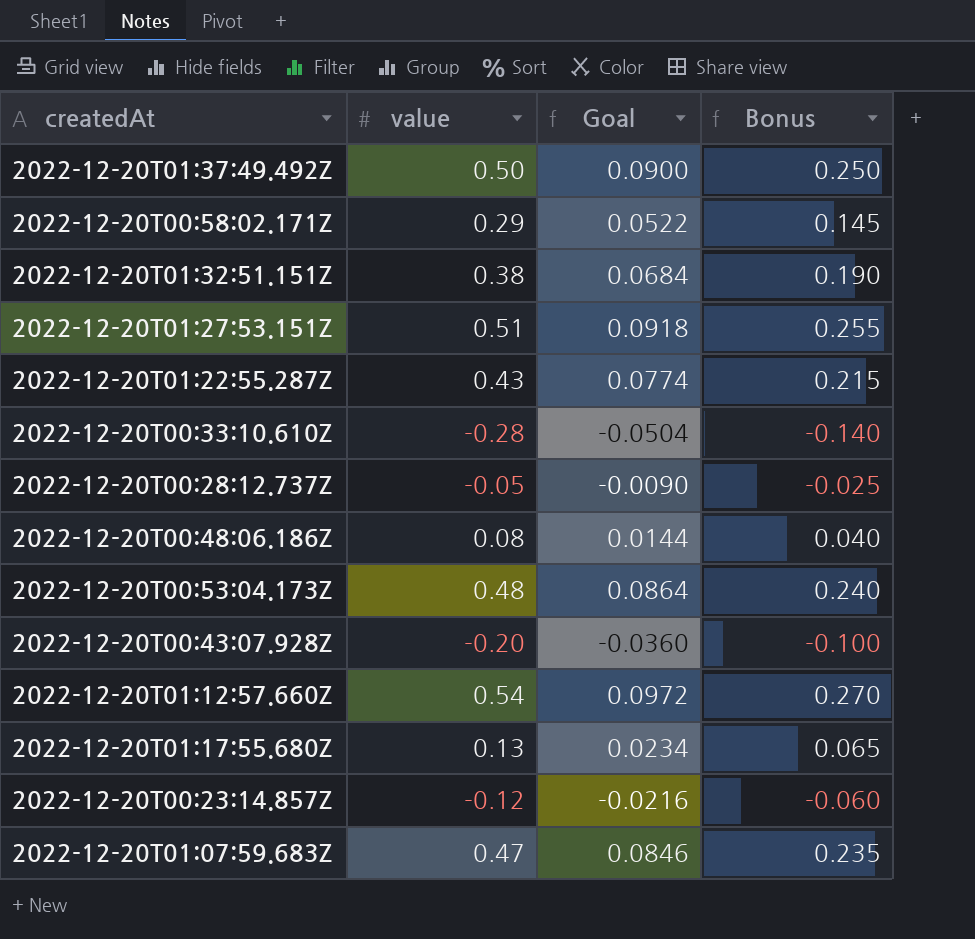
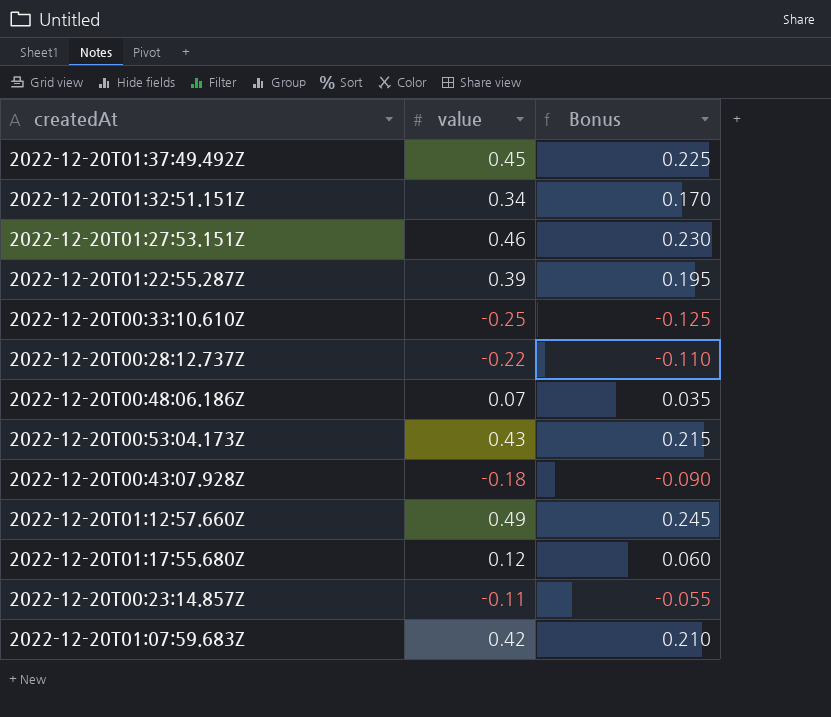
column Goal | formula: [value] * 0.18 -> none
row 2022-12-20T00:58:02.171Z: 0.29 | 0.0522 | 0.145 -> none
2022-12-20T01:37:49.492Z | value: 0.50 -> 0.45
2022-12-20T01:37:49.492Z | Bonus: 0.250 -> 0.225
2022-12-20T01:32:51.151Z | value: 0.38 -> 0.34
2022-12-20T01:32:51.151Z | Bonus: 0.190 -> 0.170
2022-12-20T01:27:53.151Z | value: 0.51 -> 0.46
2022-12-20T01:27:53.151Z | Bonus: 0.255 -> 0.230
2022-12-20T01:22:55.287Z | value: 0.43 -> 0.39
2022-12-20T01:22:55.287Z | Bonus: 0.215 -> 0.195
2022-12-20T00:33:10.610Z | value: -0.28 -> -0.25
2022-12-20T00:33:10.610Z | Bonus: -0.140 -> -0.125
2022-12-20T00:28:12.737Z | value: -0.05 -> -0.22
2022-12-20T00:28:12.737Z | Bonus: -0.025 -> -0.110
2022-12-20T00:48:06.186Z | value: 0.08 -> 0.07
2022-12-20T00:48:06.186Z | Bonus: 0.040 -> 0.035
2022-12-20T00:53:04.173Z | value: 0.48 -> 0.43
2022-12-20T00:53:04.173Z | Bonus: 0.240 -> 0.215
2022-12-20T00:43:07.928Z | value: -0.20 -> -0.18
2022-12-20T00:43:07.928Z | Bonus: -0.100 -> -0.090
2022-12-20T01:12:57.660Z | value: 0.54 -> 0.49
2022-12-20T01:12:57.660Z | Bonus: 0.270 -> 0.245
2022-12-20T01:17:55.680Z | value: 0.13 -> 0.12
2022-12-20T01:17:55.680Z | Bonus: 0.065 -> 0.060
2022-12-20T00:23:14.857Z | value: -0.12 -> -0.11
2022-12-20T00:23:14.857Z | Bonus: -0.060 -> -0.055
2022-12-20T01:07:59.683Z | value: 0.47 -> 0.42
2022-12-20T01:07:59.683Z | Bonus: 0.235 -> 0.210

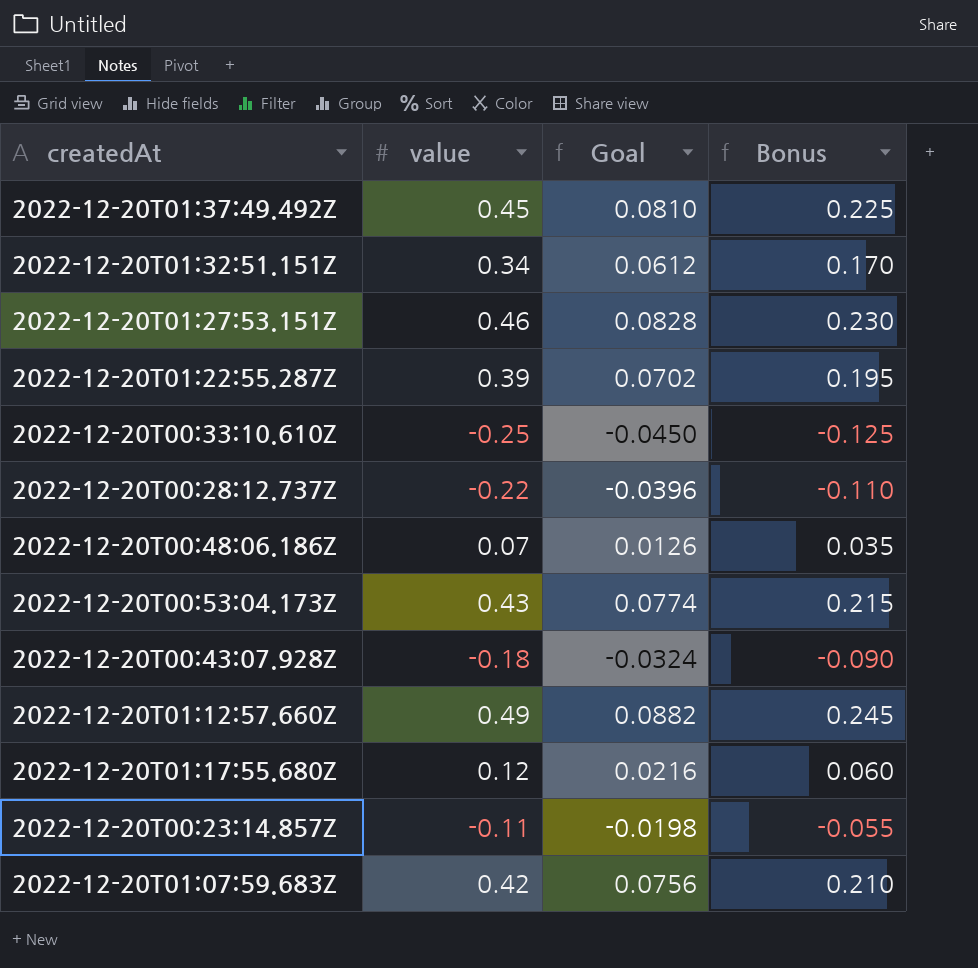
column Goal | formula: none -> [value] * 0.18

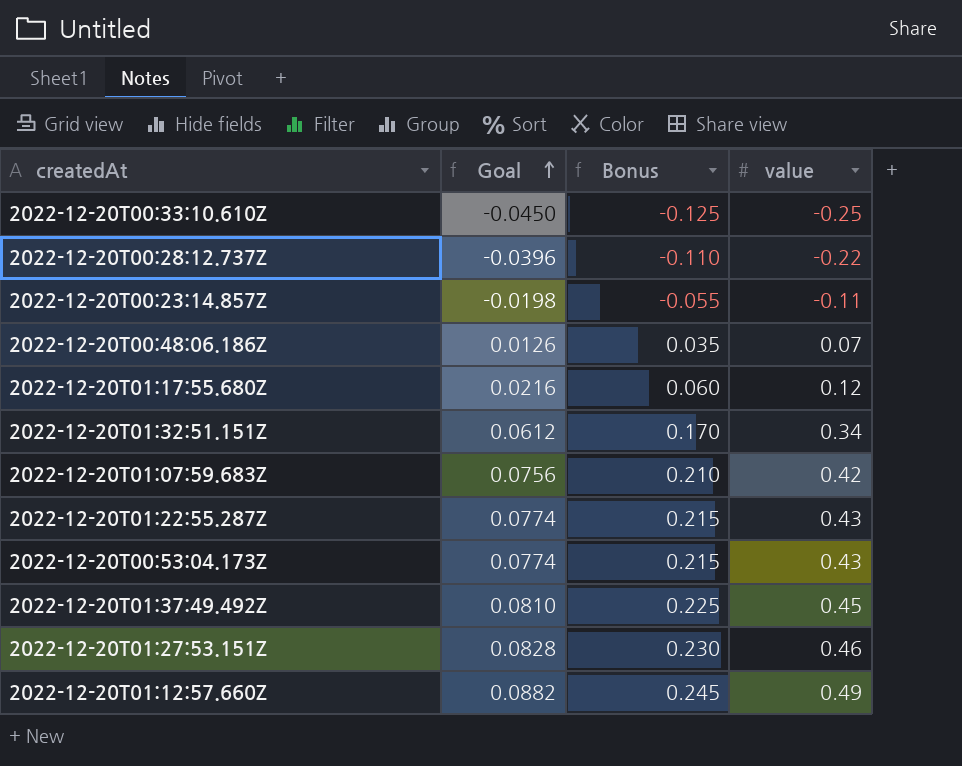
row order: none -> Goal ascending
column value | position: 2 -> 4
row 2022-12-20T00:43:07.928Z: -0.18 | -0.0324 | -0.090 -> none
2022-12-20T01:22:55.287Z | Goal: 0.0702 -> 0.0774
2022-12-20T01:22:55.287Z | Bonus: 0.195 -> 0.215
2022-12-20T01:22:55.287Z | value: 0.39 -> 0.43

